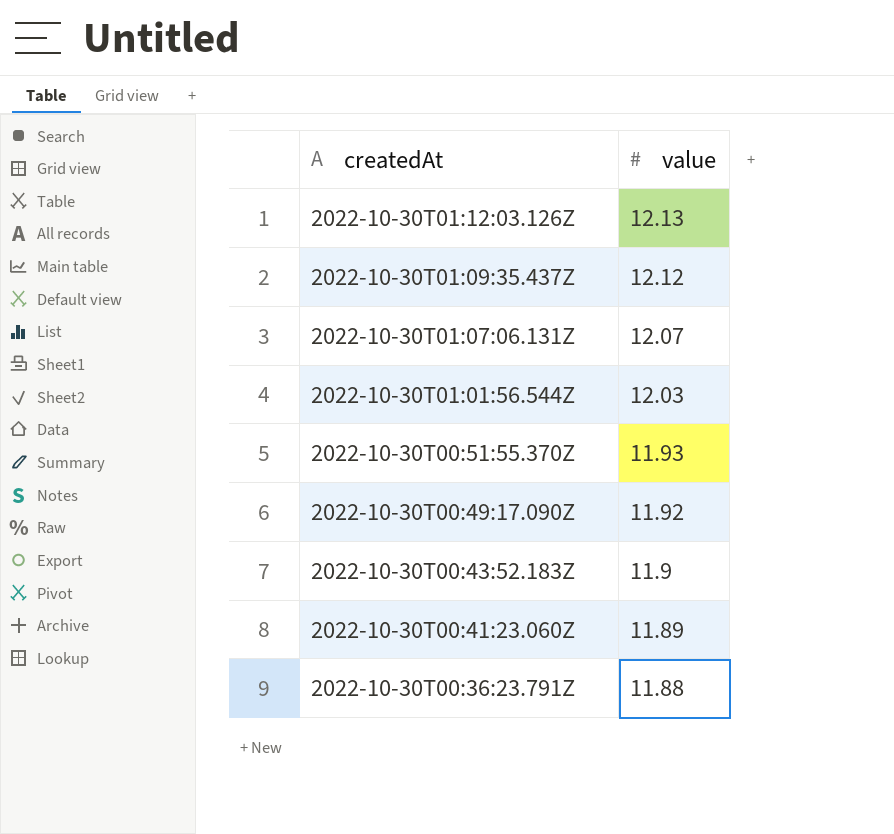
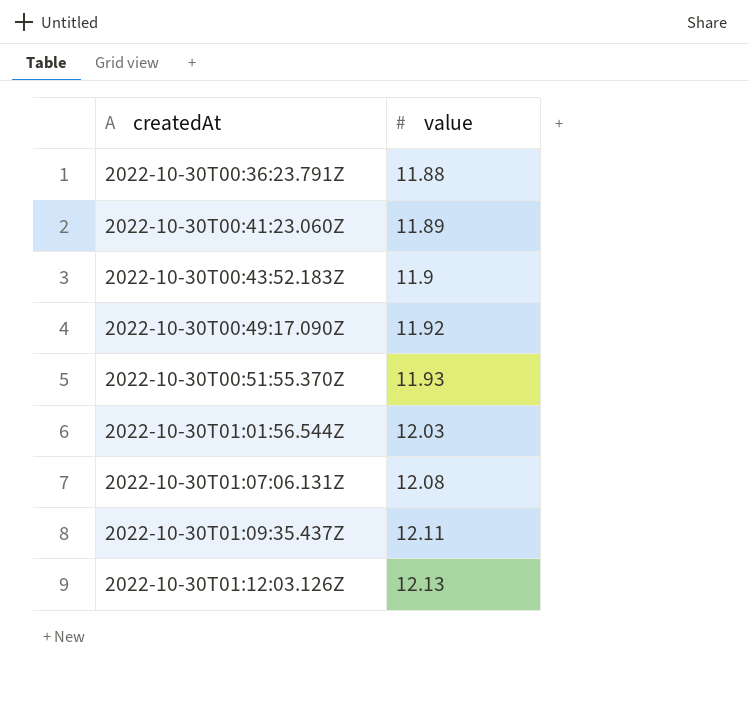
row order: createdAt descending -> createdAt ascending
2022-10-30T01:07:06.131Z | value: 12.07 -> 12.08
2022-10-30T01:09:35.437Z | value: 12.12 -> 12.11

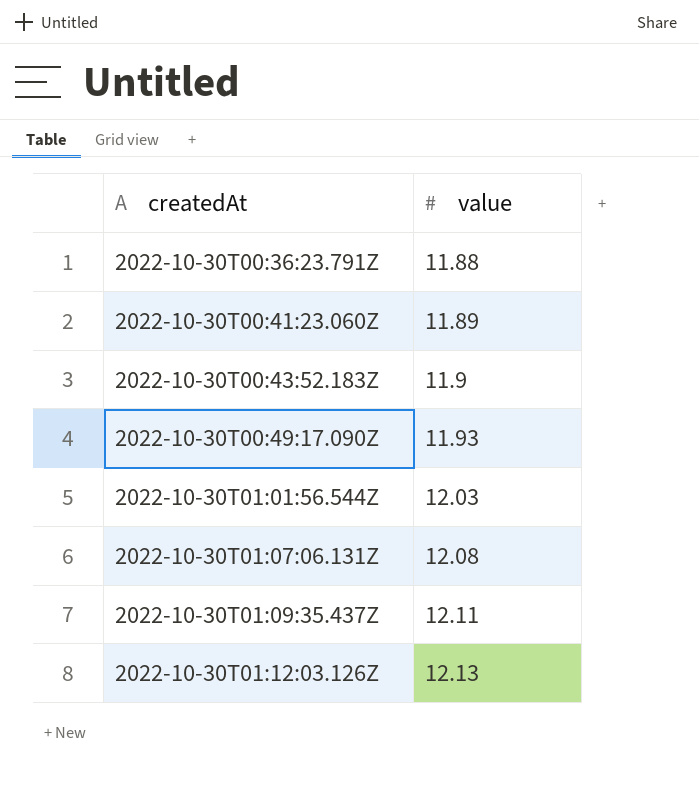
row 2022-10-30T00:51:55.370Z: 11.93 -> none
2022-10-30T00:49:17.090Z | value: 11.92 -> 11.93

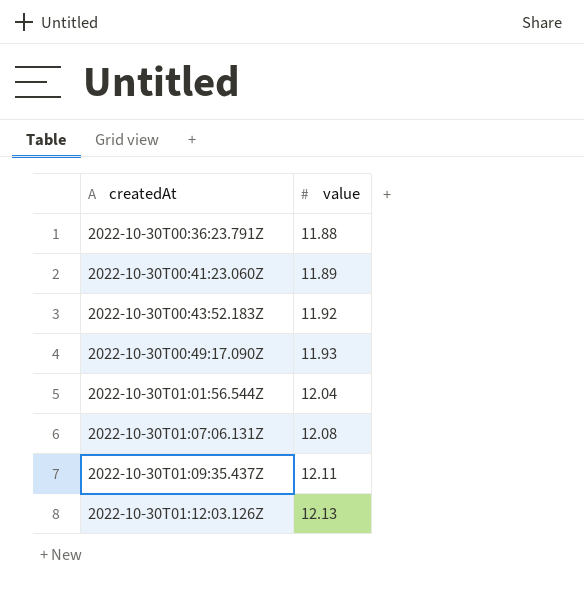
2022-10-30T00:43:52.183Z | value: 11.9 -> 11.92
2022-10-30T01:01:56.544Z | value: 12.03 -> 12.04

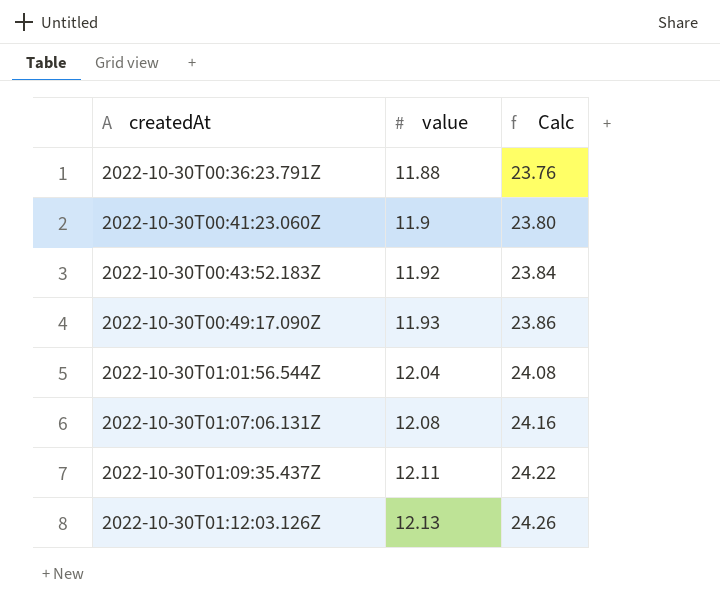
column Calc | formula: none -> [value] * 2
2022-10-30T00:41:23.060Z | value: 11.89 -> 11.9

